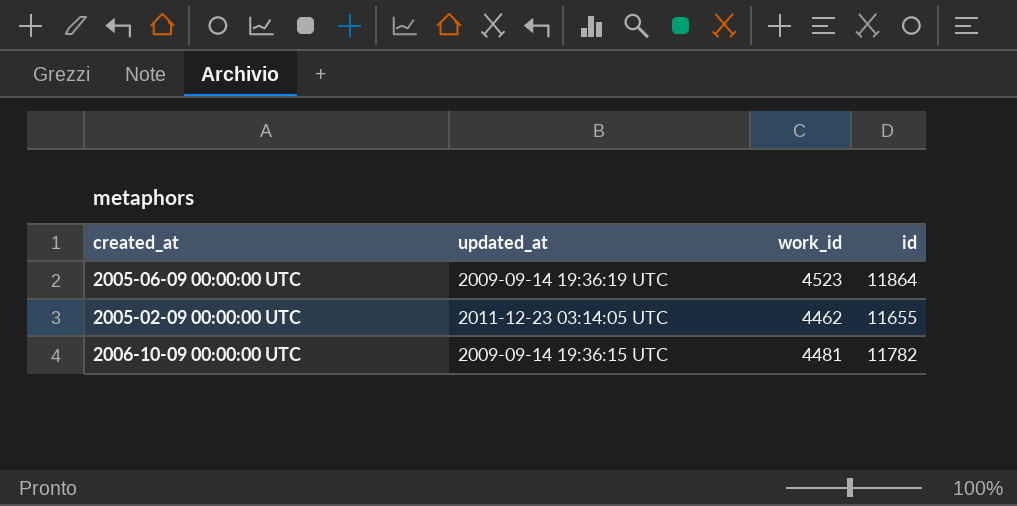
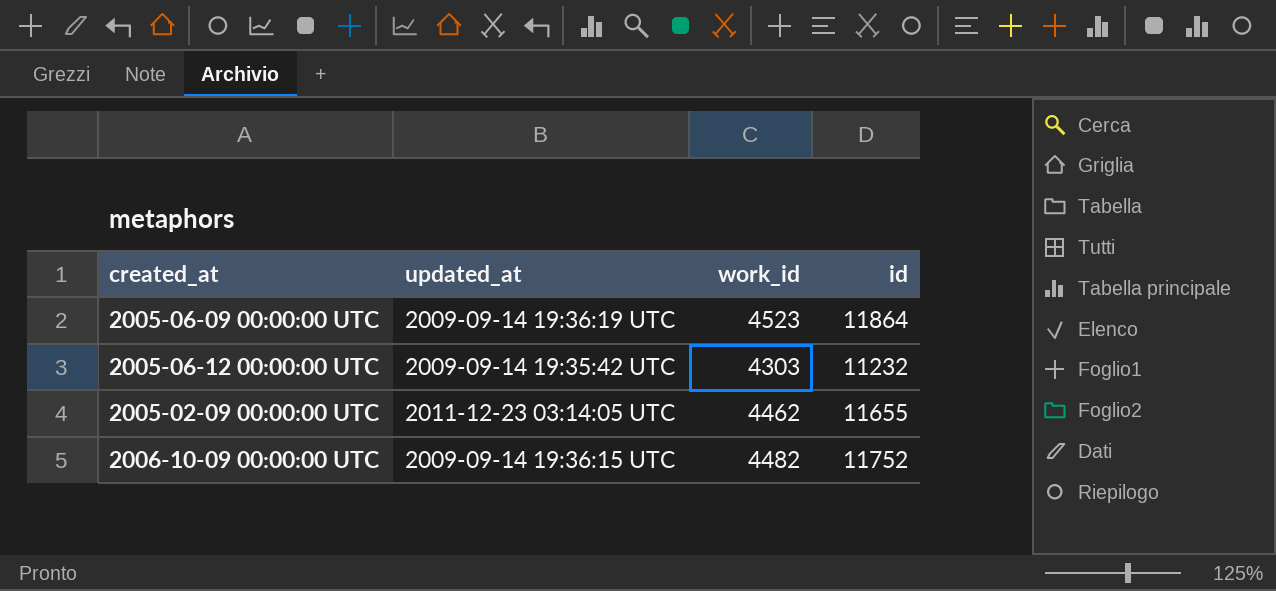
row 2005-06-12 00:00:00 UTC: none -> 2009-09-14 19:35:42 UTC | 4303 | 11232
2006-10-09 00:00:00 UTC | work_id: 4481 -> 4482
2006-10-09 00:00:00 UTC | id: 11782 -> 11752

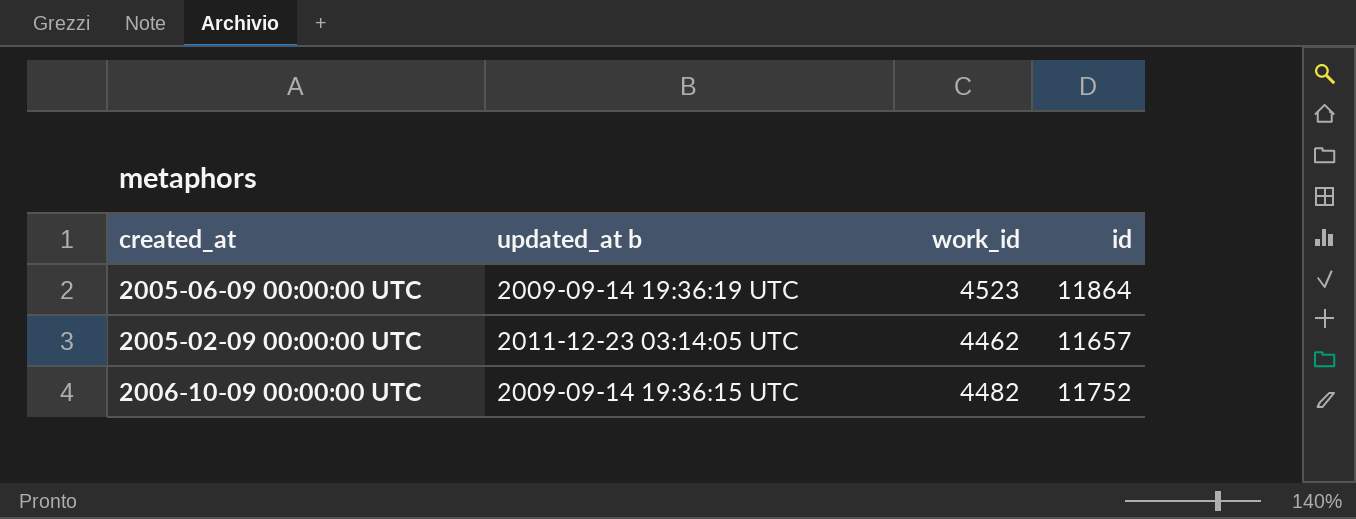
column name: updated_at -> updated_at b
row 2005-06-12 00:00:00 UTC: 2009-09-14 19:35:42 UTC | 4303 | 11232 -> none
2005-02-09 00:00:00 UTC | id: 11655 -> 11657

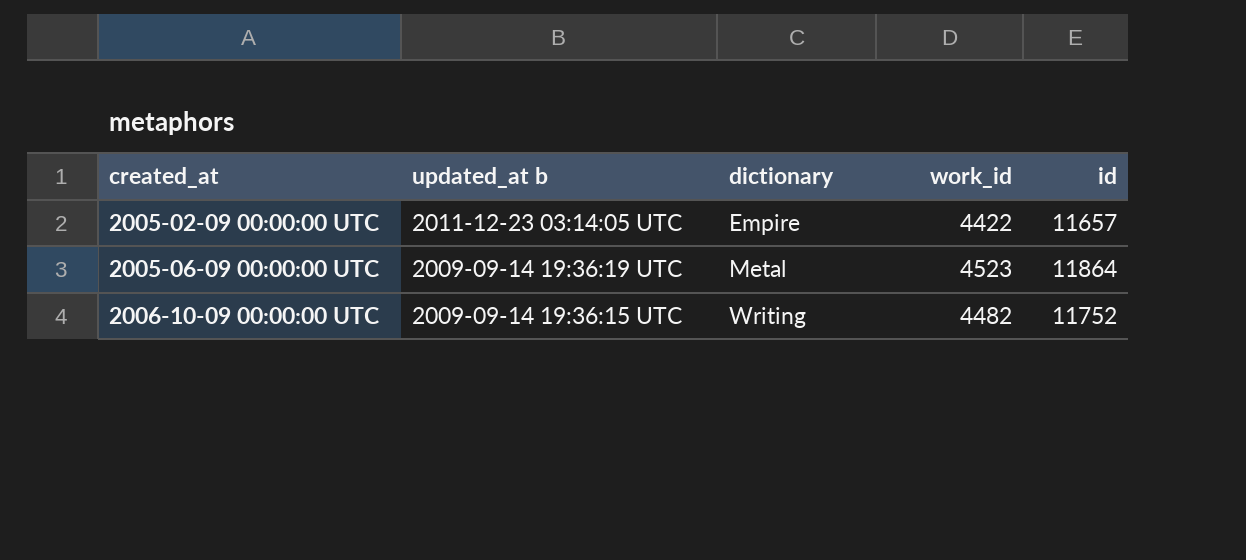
row order: none -> created_at ascending
column dictionary | position: none -> 3
2005-02-09 00:00:00 UTC | work_id: 4462 -> 4422

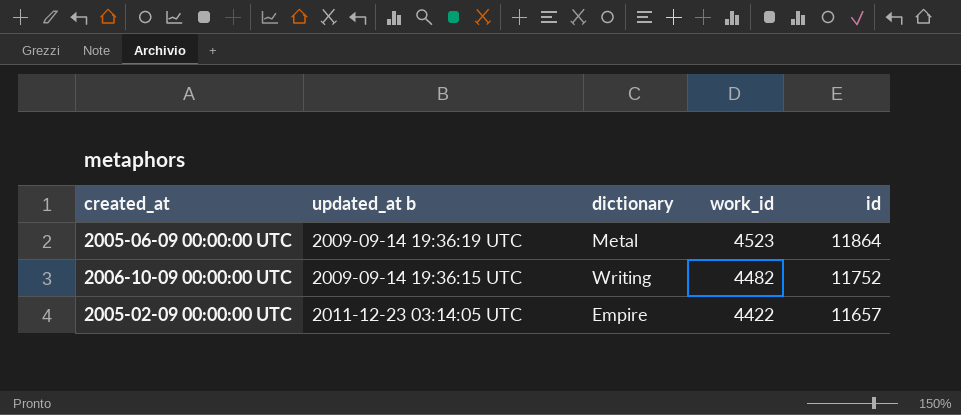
row order: created_at ascending -> work_id descending

